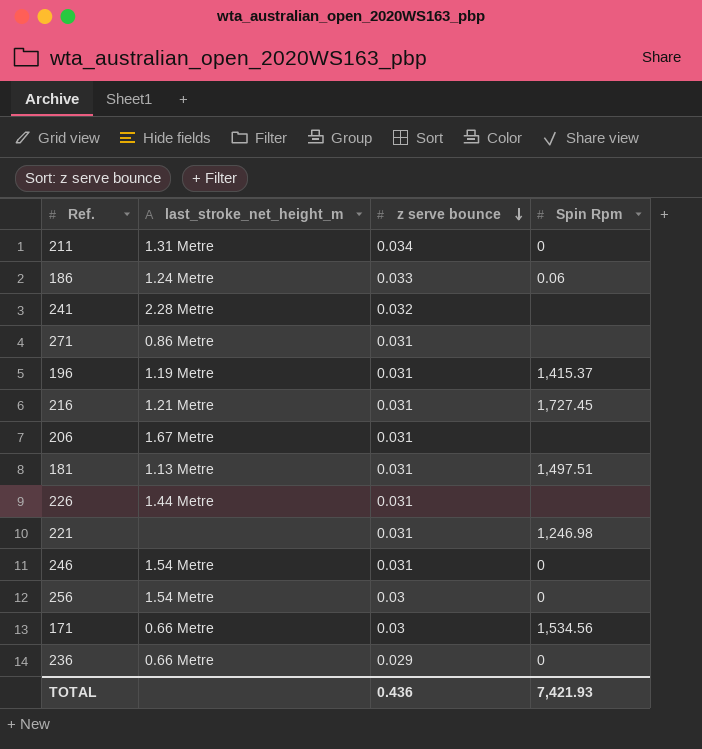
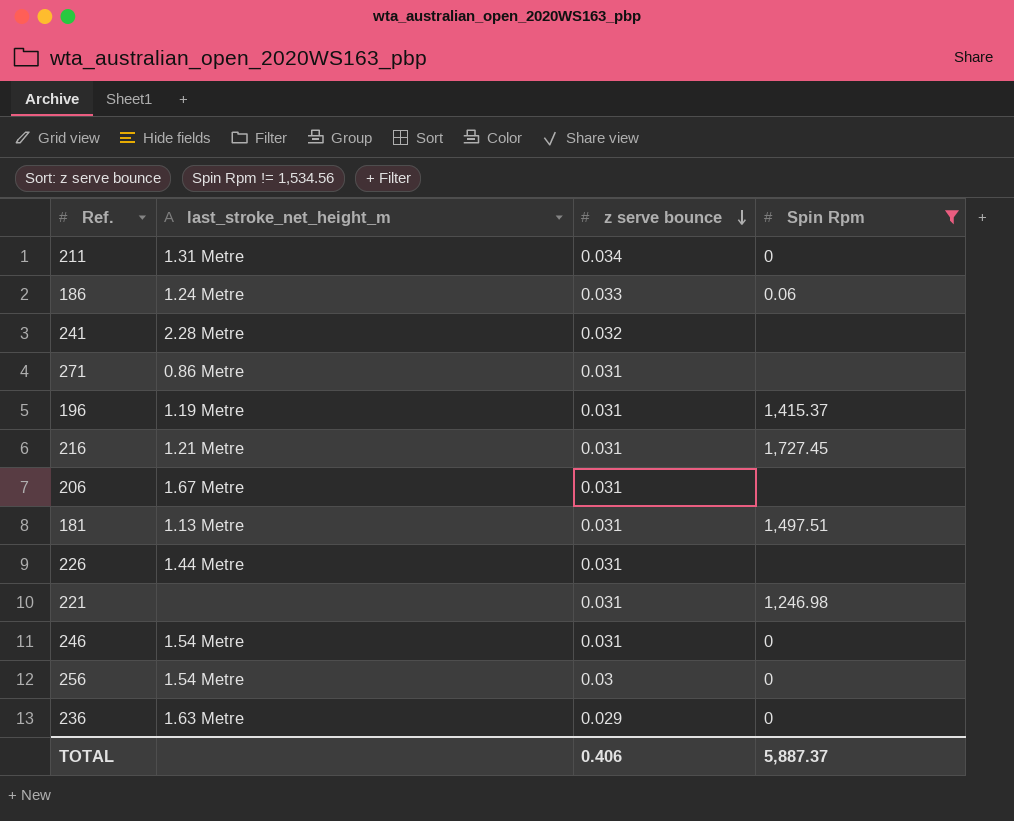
filter: none -> Spin Rpm != 1,534.56
236 | last_stroke_net_height_m: 0.66 Metre -> 1.63 Metre
TOTAL | z serve bounce: 0.436 -> 0.406
TOTAL | Spin Rpm: 7,421.93 -> 5,887.37

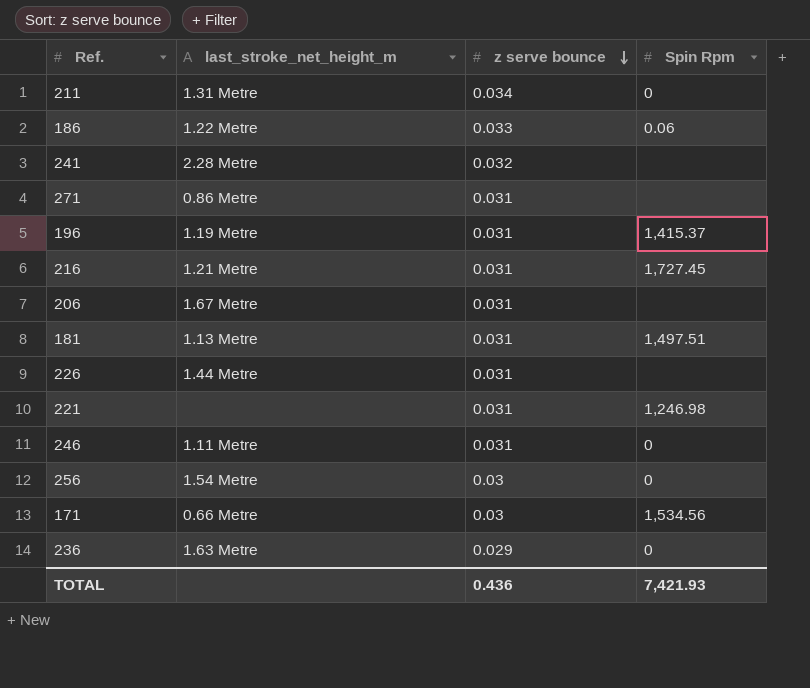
filter: Spin Rpm != 1,534.56 -> none
186 | last_stroke_net_height_m: 1.24 Metre -> 1.22 Metre
246 | last_stroke_net_height_m: 1.54 Metre -> 1.11 Metre
TOTAL | z serve bounce: 0.406 -> 0.436
TOTAL | Spin Rpm: 5,887.37 -> 7,421.93

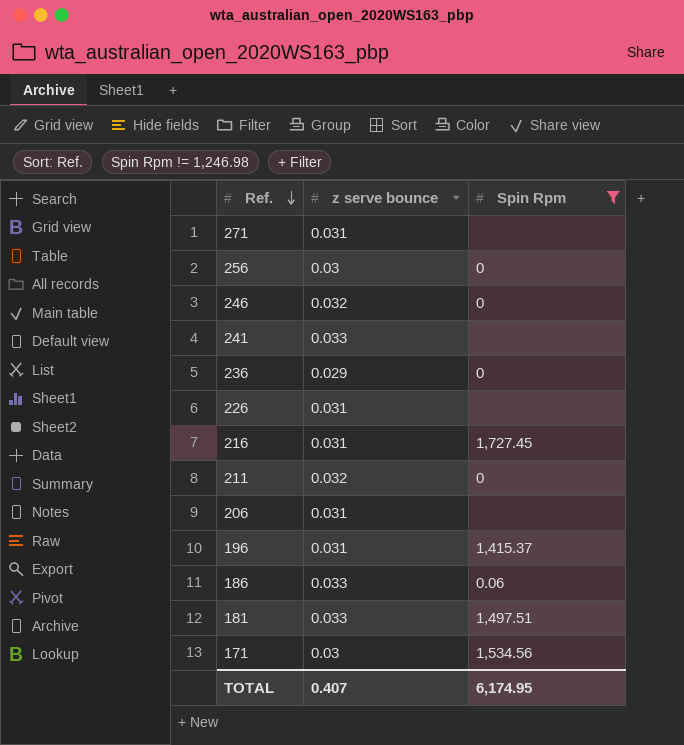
filter: none -> Spin Rpm != 1,246.98
row order: z serve bounce descending -> Ref. descending
column last_stroke_net_height_m | position: 2 -> none
246 | z serve bounce: 0.031 -> 0.032
241 | z serve bounce: 0.032 -> 0.033
211 | z serve bounce: 0.034 -> 0.032
181 | z serve bounce: 0.031 -> 0.033
TOTAL | z serve bounce: 0.436 -> 0.407
TOTAL | Spin Rpm: 7,421.93 -> 6,174.95

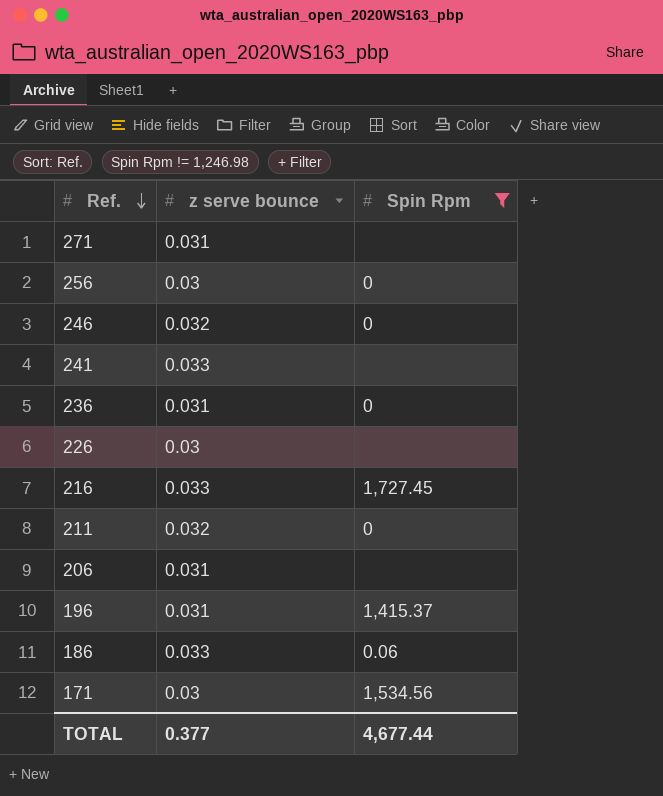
row 181: 0.033 | 1,497.51 -> none
236 | z serve bounce: 0.029 -> 0.031
226 | z serve bounce: 0.031 -> 0.03
216 | z serve bounce: 0.031 -> 0.033
TOTAL | z serve bounce: 0.407 -> 0.377
TOTAL | Spin Rpm: 6,174.95 -> 4,677.44

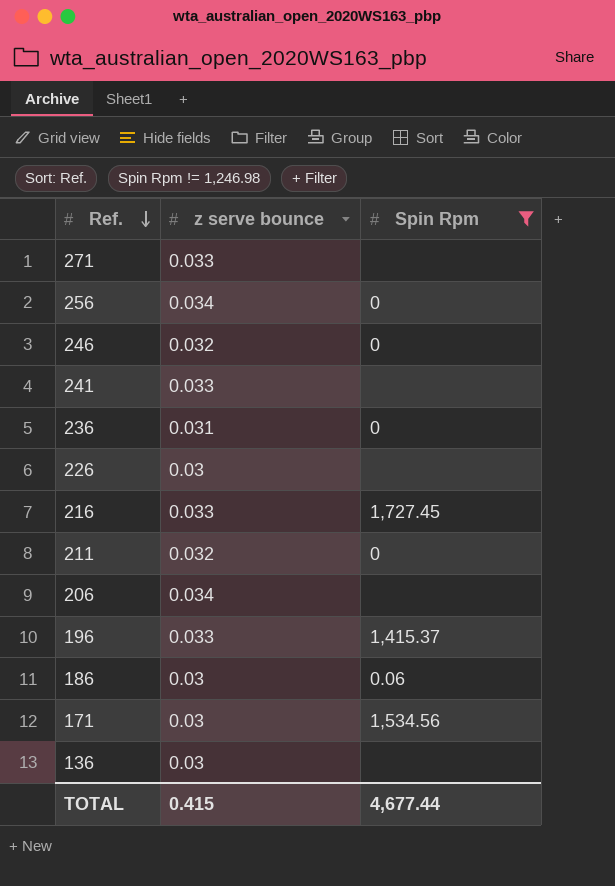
271 | z serve bounce: 0.031 -> 0.033
256 | z serve bounce: 0.03 -> 0.034
206 | z serve bounce: 0.031 -> 0.034
196 | z serve bounce: 0.031 -> 0.033
186 | z serve bounce: 0.033 -> 0.03
row 136: none -> 0.03 | none
TOTAL | z serve bounce: 0.377 -> 0.415

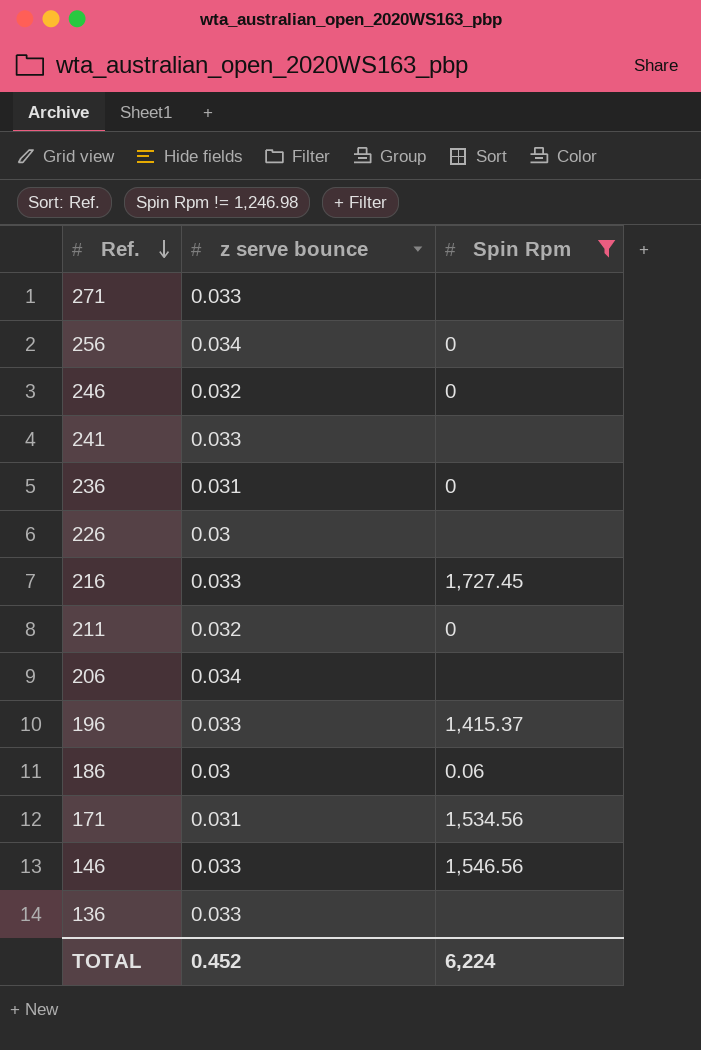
171 | z serve bounce: 0.03 -> 0.031
row 146: none -> 0.033 | 1,546.56
136 | z serve bounce: 0.03 -> 0.033
TOTAL | z serve bounce: 0.415 -> 0.452
TOTAL | Spin Rpm: 4,677.44 -> 6,224

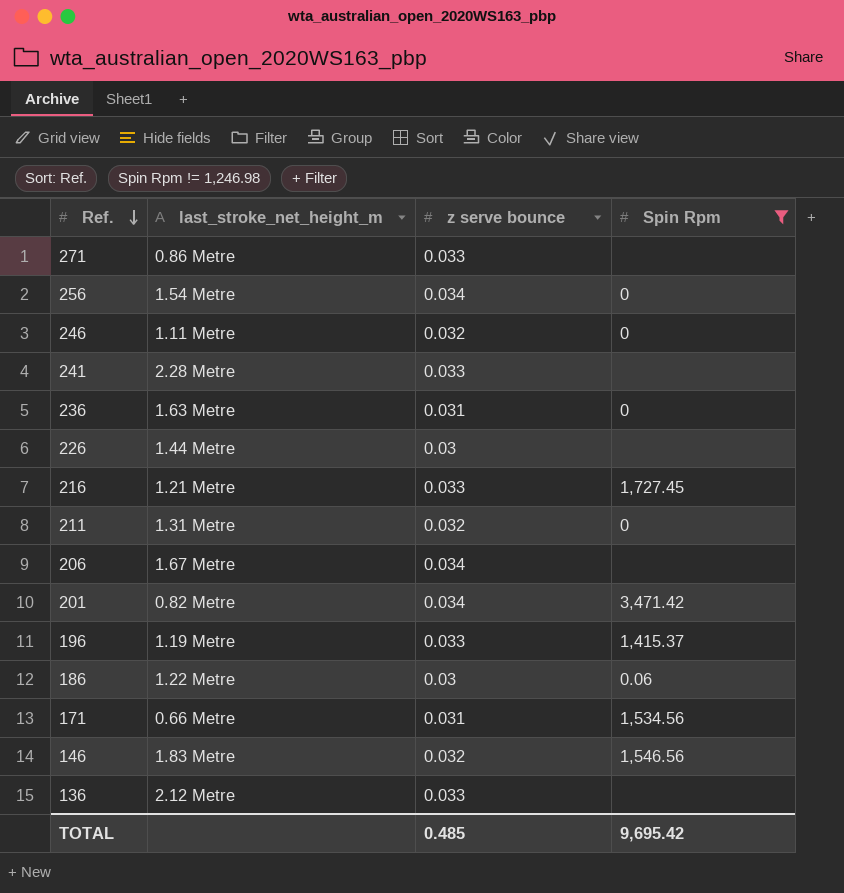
column last_stroke_net_height_m | position: none -> 2
row 201: none -> 0.82 Metre | 0.034 | 3,471.42
146 | z serve bounce: 0.033 -> 0.032
TOTAL | z serve bounce: 0.452 -> 0.485
TOTAL | Spin Rpm: 6,224 -> 9,695.42

